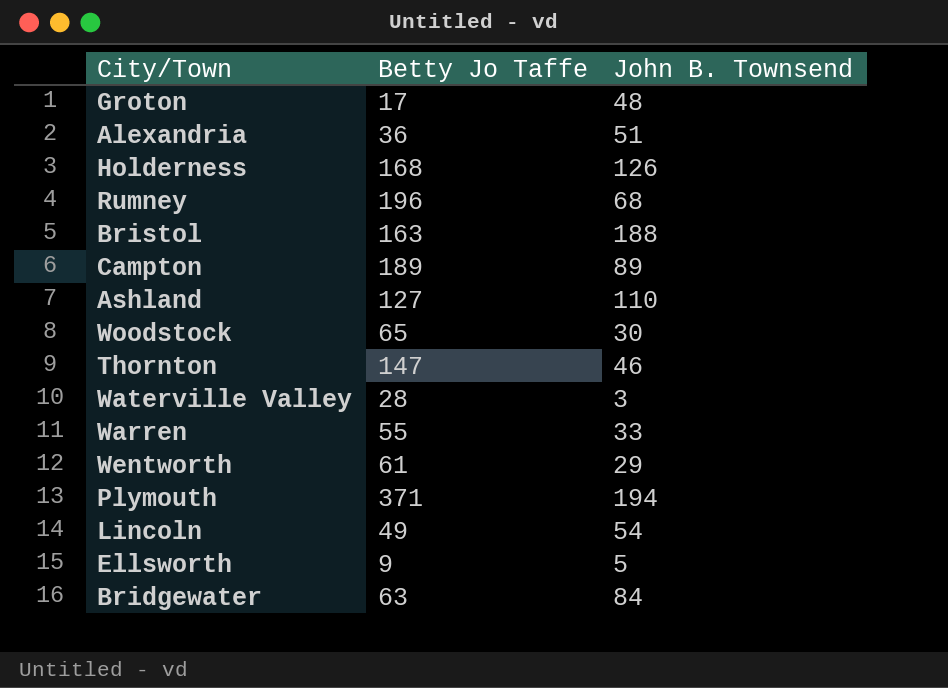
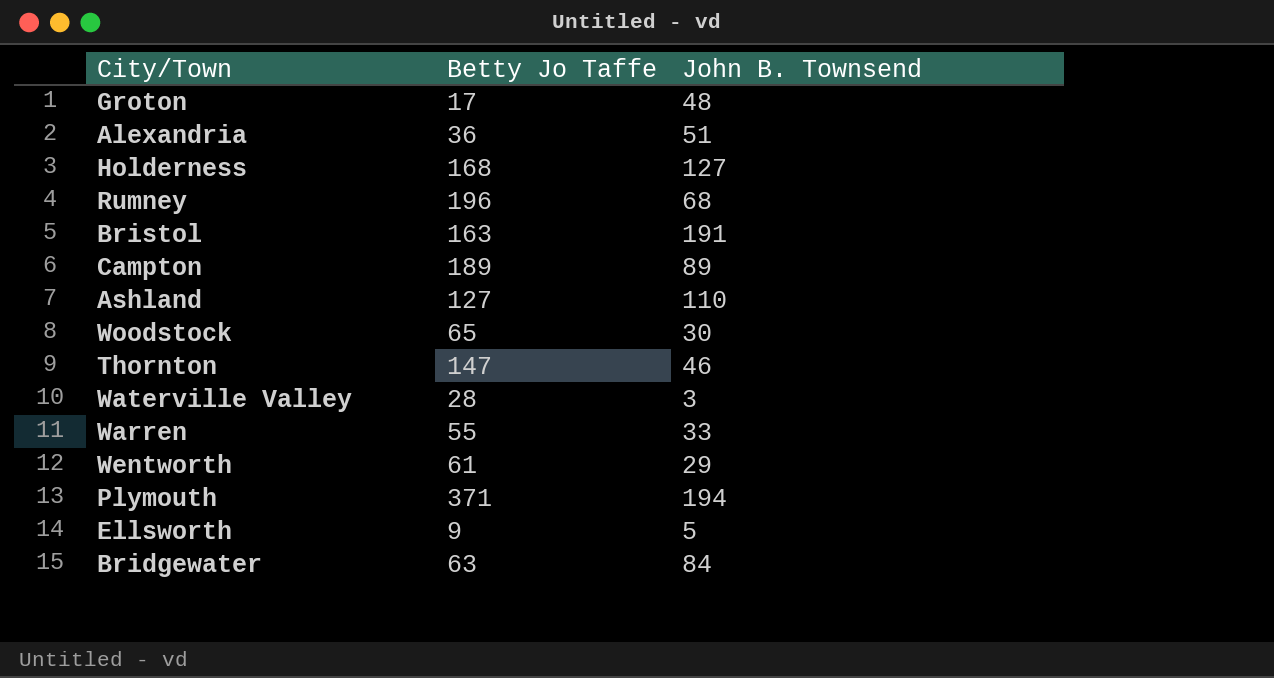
row Lincoln: 49 | 54 -> none
Holderness | John B. Townsend: 126 -> 127
Bristol | John B. Townsend: 188 -> 191

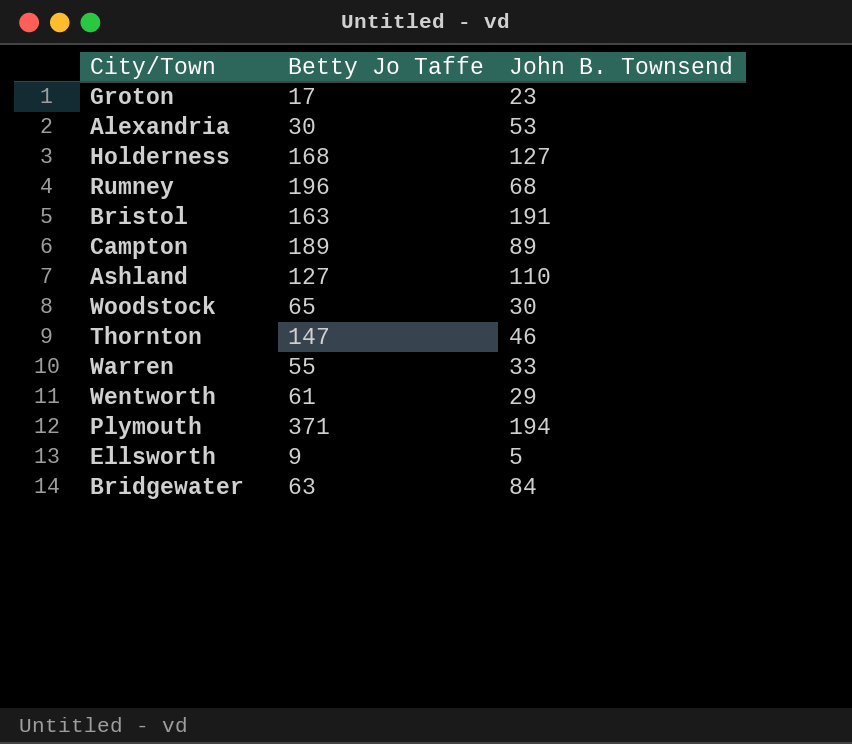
row Waterville Valley: 28 | 3 -> none
Groton | John B. Townsend: 48 -> 23
Alexandria | Betty Jo Taffe: 36 -> 30
Alexandria | John B. Townsend: 51 -> 53

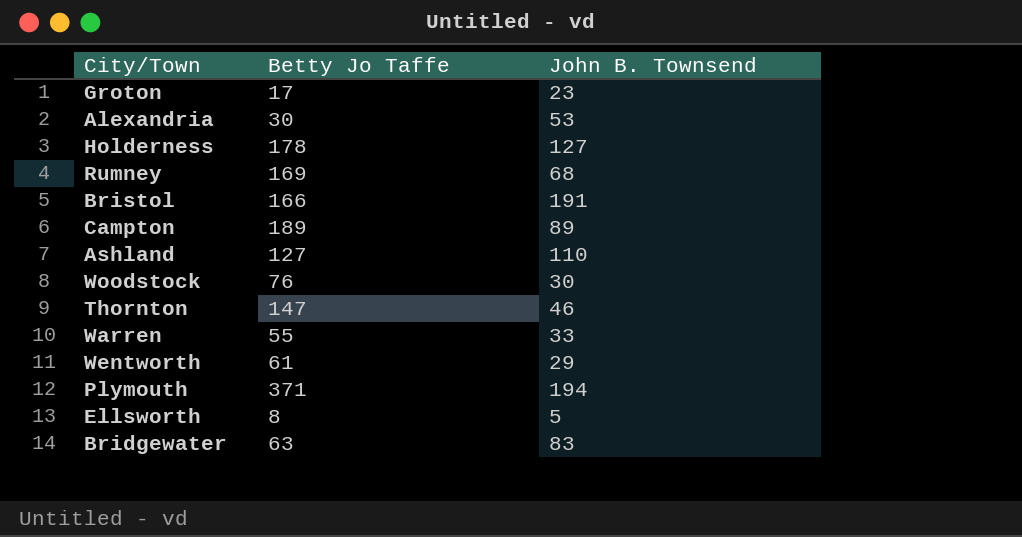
Holderness | Betty Jo Taffe: 168 -> 178
Rumney | Betty Jo Taffe: 196 -> 169
Bristol | Betty Jo Taffe: 163 -> 166
Woodstock | Betty Jo Taffe: 65 -> 76
Ellsworth | Betty Jo Taffe: 9 -> 8
Bridgewater | John B. Townsend: 84 -> 83

